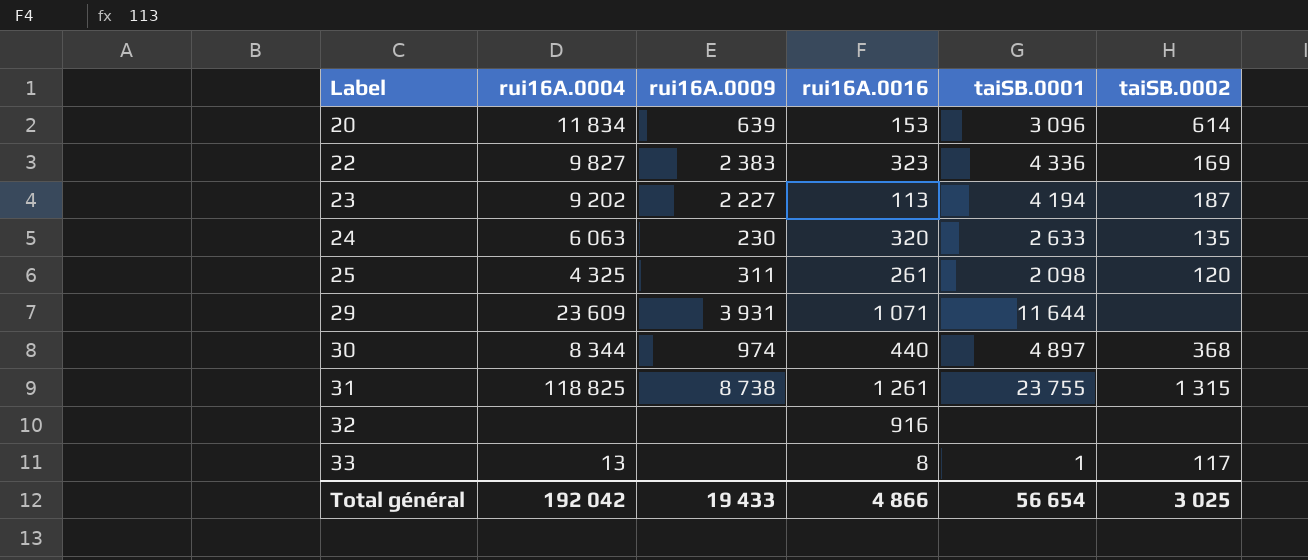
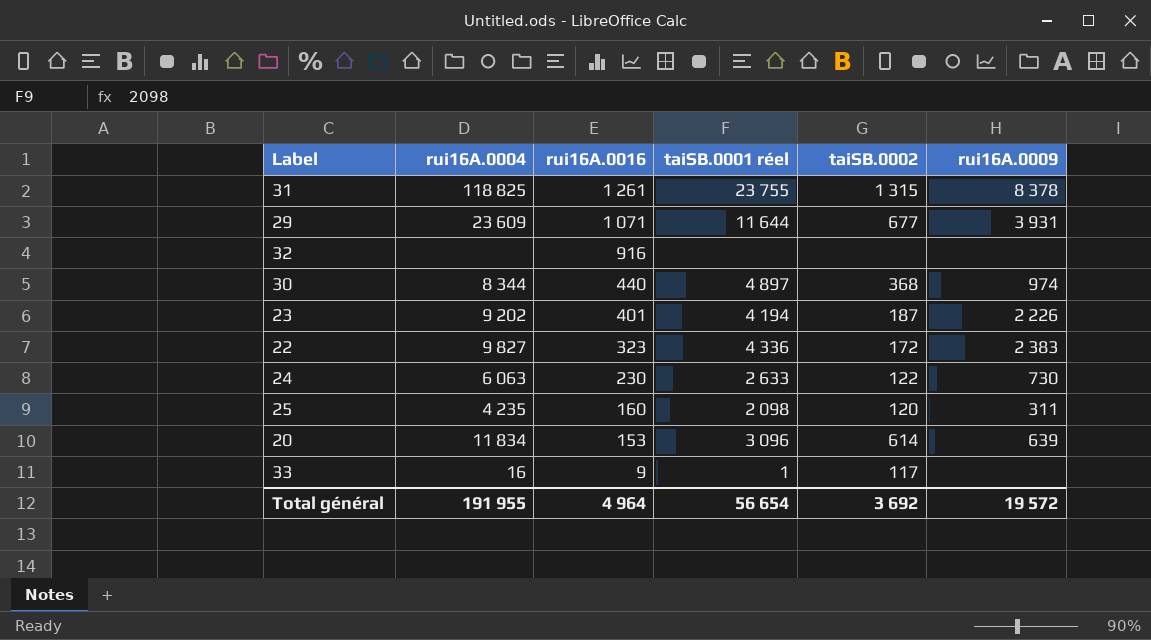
row order: Label ascending -> rui16A.0016 descending
column name: taiSB.0001 -> taiSB.0001 réel
column rui16A.0009 | position: 3 -> 6
31 | rui16A.0009: 8 738 -> 8 378
29 | taiSB.0002: none -> 677
23 | rui16A.0016: 113 -> 401
23 | rui16A.0009: 2 227 -> 2 226
22 | taiSB.0002: 169 -> 172
24 | rui16A.0016: 320 -> 230
24 | taiSB.0002: 135 -> 122
24 | rui16A.0009: 230 -> 730
25 | rui16A.0004: 4 325 -> 4 235
25 | rui16A.0016: 261 -> 160
33 | rui16A.0004: 13 -> 16
33 | rui16A.0016: 8 -> 9
Total général | rui16A.0004: 192 042 -> 191 955
Total général | rui16A.0016: 4 866 -> 4 964
Total général | taiSB.0002: 3 025 -> 3 692
Total général | rui16A.0009: 19 433 -> 19 572

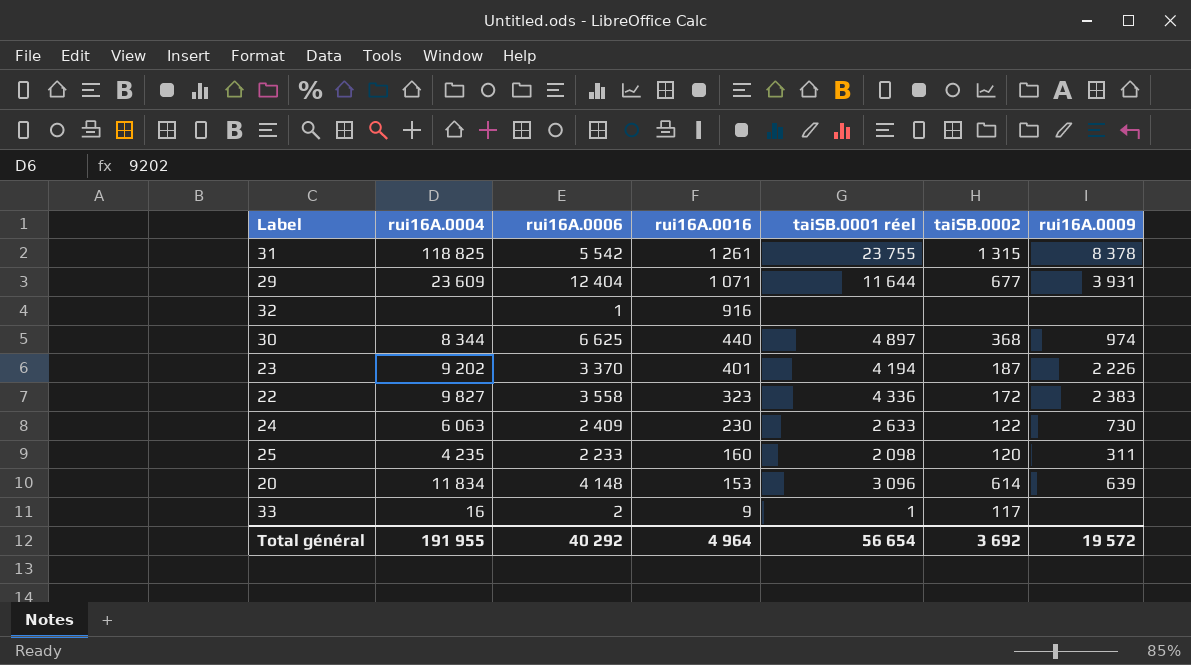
column rui16A.0006 | position: none -> 3

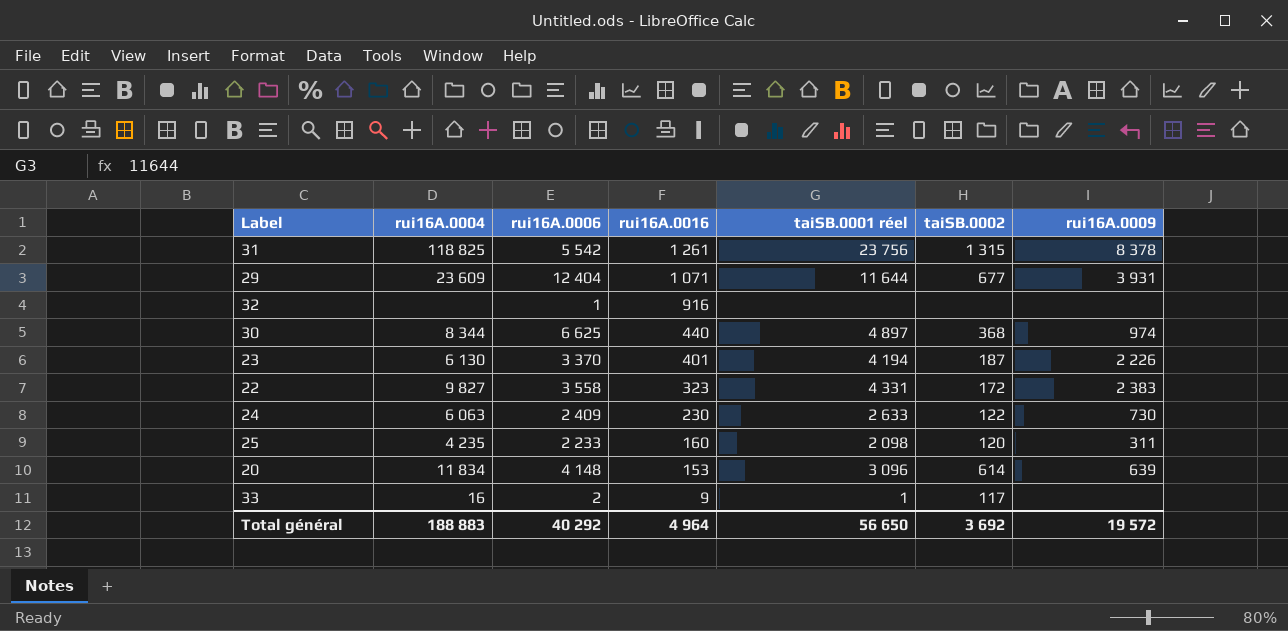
31 | taiSB.0001 réel: 23 755 -> 23 756
23 | rui16A.0004: 9 202 -> 6 130
22 | taiSB.0001 réel: 4 336 -> 4 331
Total général | rui16A.0004: 191 955 -> 188 883
Total général | taiSB.0001 réel: 56 654 -> 56 650

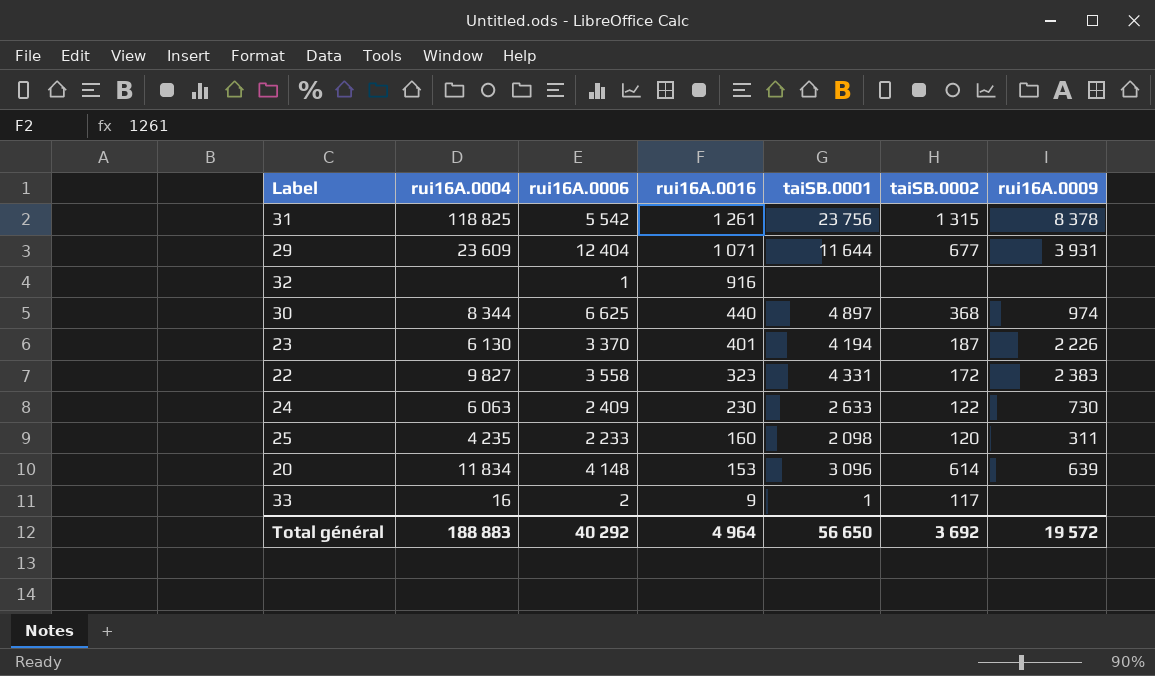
column name: taiSB.0001 réel -> taiSB.0001

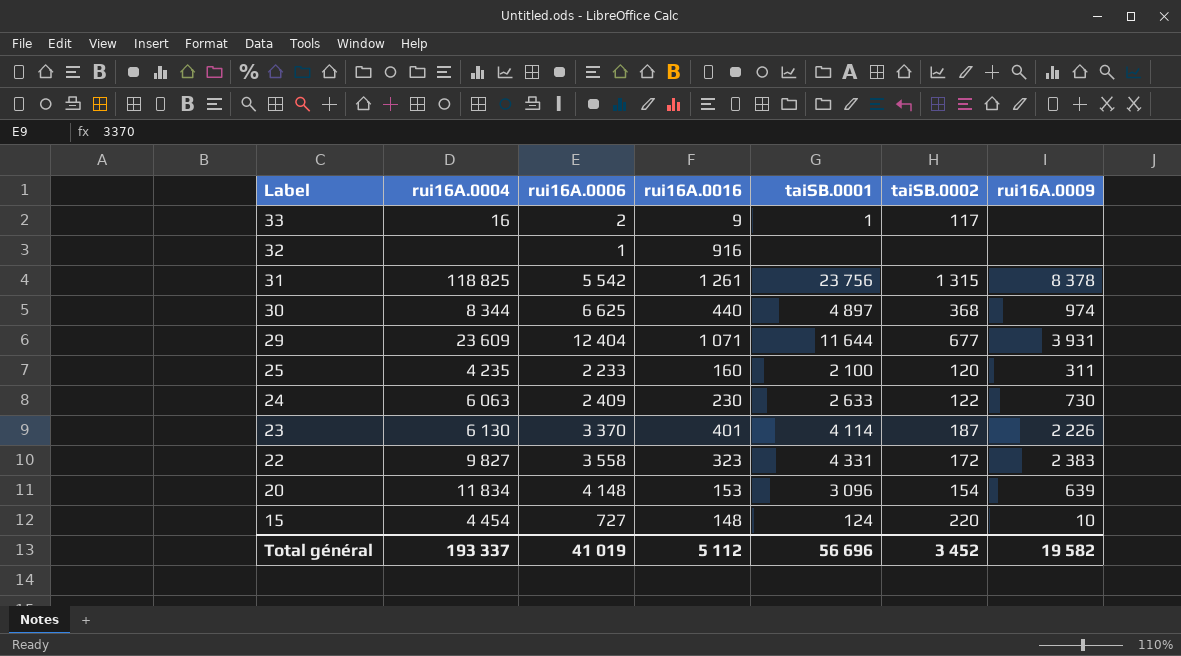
row order: rui16A.0016 descending -> Label descending
25 | taiSB.0001: 2 098 -> 2 100
23 | taiSB.0001: 4 194 -> 4 114
20 | taiSB.0002: 614 -> 154
row 15: none -> 4 454 | 727 | 148 | 124 | 220 | 10
Total général | rui16A.0004: 188 883 -> 193 337
Total général | rui16A.0006: 40 292 -> 41 019
Total général | rui16A.0016: 4 964 -> 5 112
Total général | taiSB.0001: 56 650 -> 56 696
Total général | taiSB.0002: 3 692 -> 3 452
Total général | rui16A.0009: 19 572 -> 19 582

